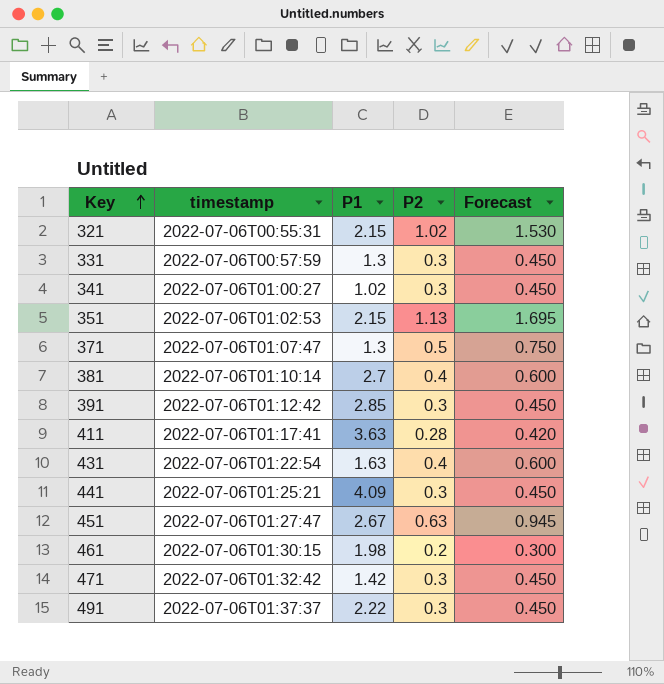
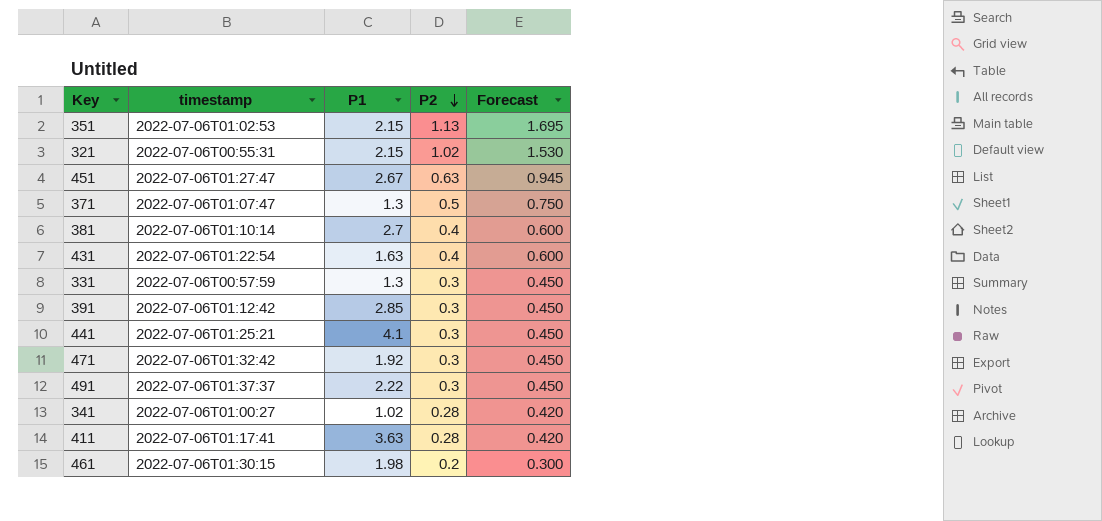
row order: Key ascending -> P2 descending
441 | P1: 4.09 -> 4.1
471 | P1: 1.42 -> 1.92
341 | P2: 0.3 -> 0.28
341 | Forecast: 0.450 -> 0.420

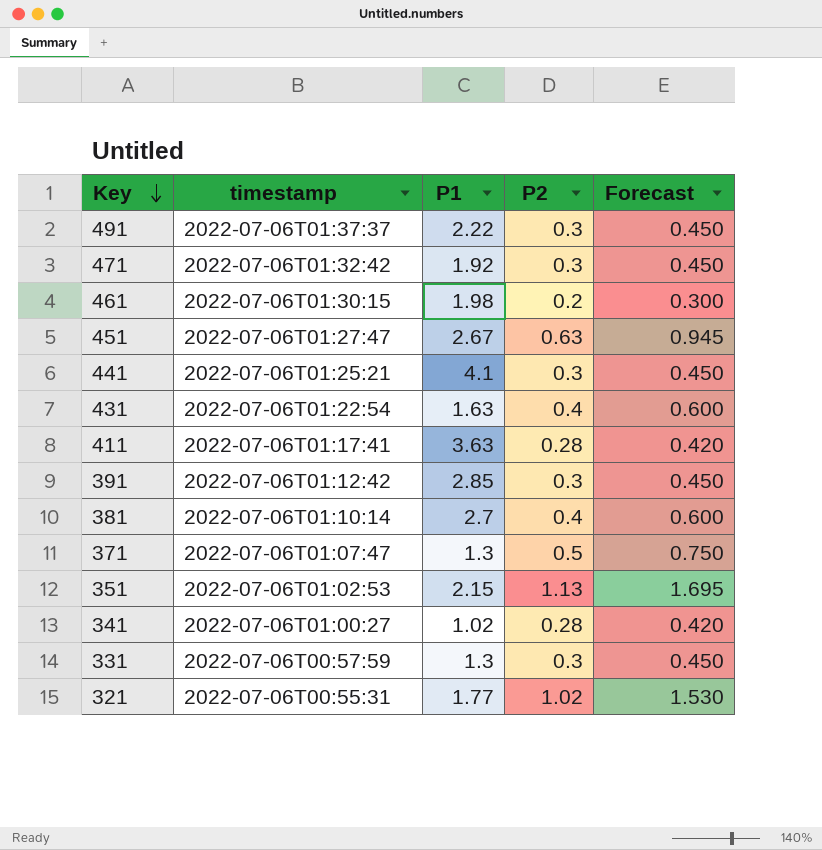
row order: P2 descending -> Key descending
321 | P1: 2.15 -> 1.77

